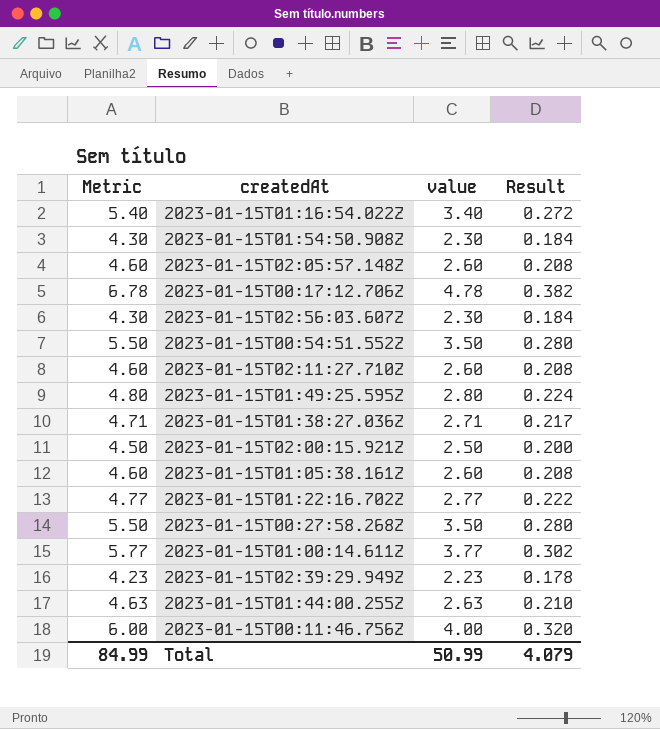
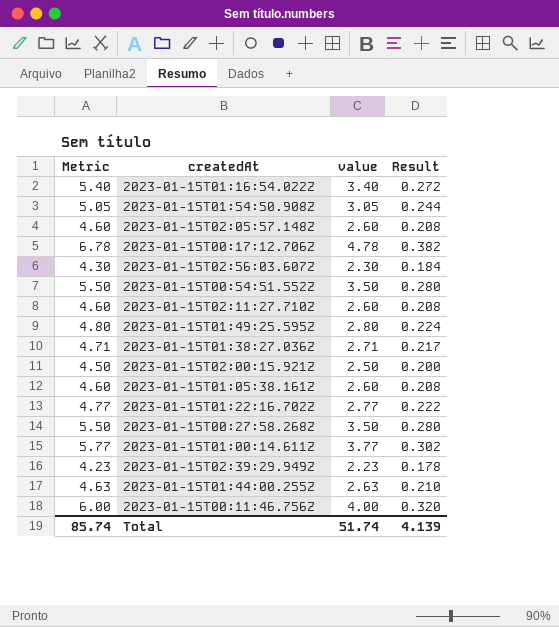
2023-01-15T01:54:50.908Z | Metric: 4.30 -> 5.05
2023-01-15T01:54:50.908Z | value: 2.30 -> 3.05
2023-01-15T01:54:50.908Z | Result: 0.184 -> 0.244
Total | Metric: 84.99 -> 85.74
Total | value: 50.99 -> 51.74
Total | Result: 4.079 -> 4.139

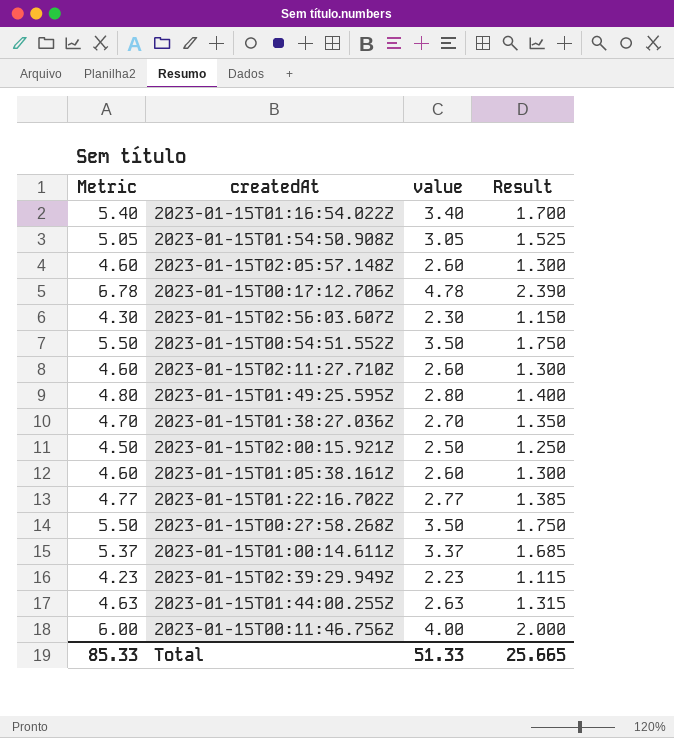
column Result | formula: [value] * 0.08 -> [value] * 0.5
2023-01-15T01:38:27.036Z | Metric: 4.71 -> 4.70
2023-01-15T01:38:27.036Z | value: 2.71 -> 2.70
2023-01-15T01:00:14.611Z | Metric: 5.77 -> 5.37
2023-01-15T01:00:14.611Z | value: 3.77 -> 3.37
Total | Metric: 85.74 -> 85.33
Total | value: 51.74 -> 51.33
Total | Result: 4.139 -> 25.665

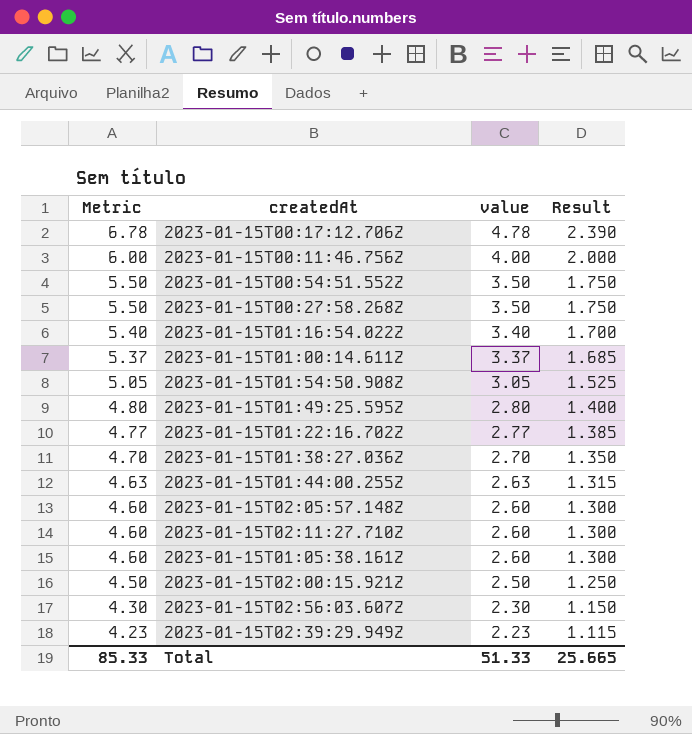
row order: none -> Metric descending

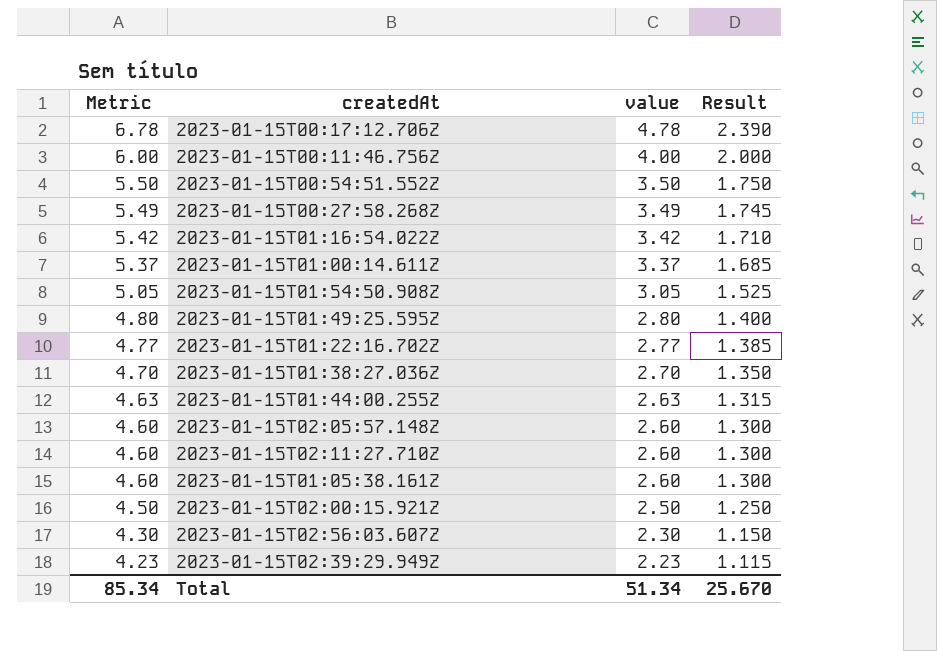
2023-01-15T00:27:58.268Z | Metric: 5.50 -> 5.49
2023-01-15T00:27:58.268Z | value: 3.50 -> 3.49
2023-01-15T00:27:58.268Z | Result: 1.750 -> 1.745
2023-01-15T01:16:54.022Z | Metric: 5.40 -> 5.42
2023-01-15T01:16:54.022Z | value: 3.40 -> 3.42
2023-01-15T01:16:54.022Z | Result: 1.700 -> 1.710
Total | Metric: 85.33 -> 85.34
Total | value: 51.33 -> 51.34
Total | Result: 25.665 -> 25.670

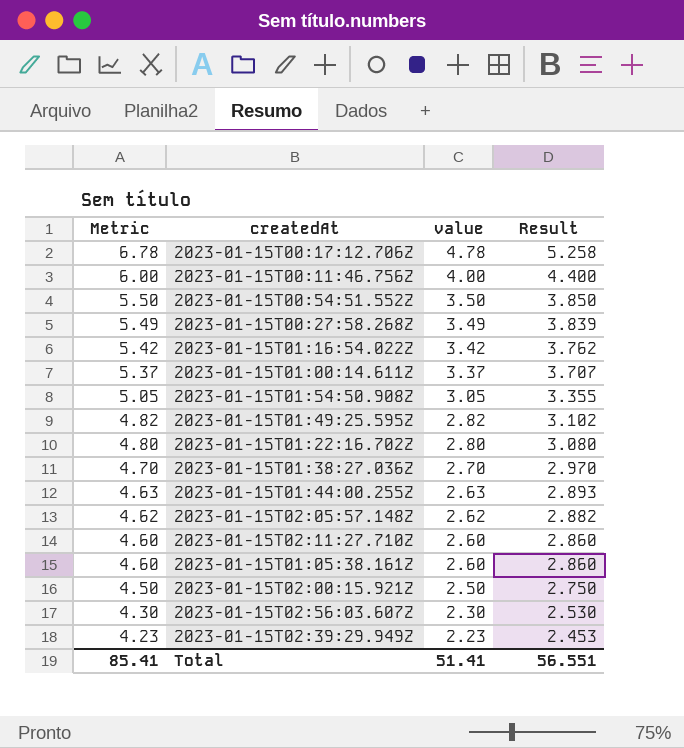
column Result | formula: [value] * 0.5 -> [value] * 1.1
2023-01-15T01:49:25.595Z | Metric: 4.80 -> 4.82
2023-01-15T01:49:25.595Z | value: 2.80 -> 2.82
2023-01-15T01:22:16.702Z | Metric: 4.77 -> 4.80
2023-01-15T01:22:16.702Z | value: 2.77 -> 2.80
2023-01-15T02:05:57.148Z | Metric: 4.60 -> 4.62
2023-01-15T02:05:57.148Z | value: 2.60 -> 2.62
Total | Metric: 85.34 -> 85.41
Total | value: 51.34 -> 51.41
Total | Result: 25.670 -> 56.551

